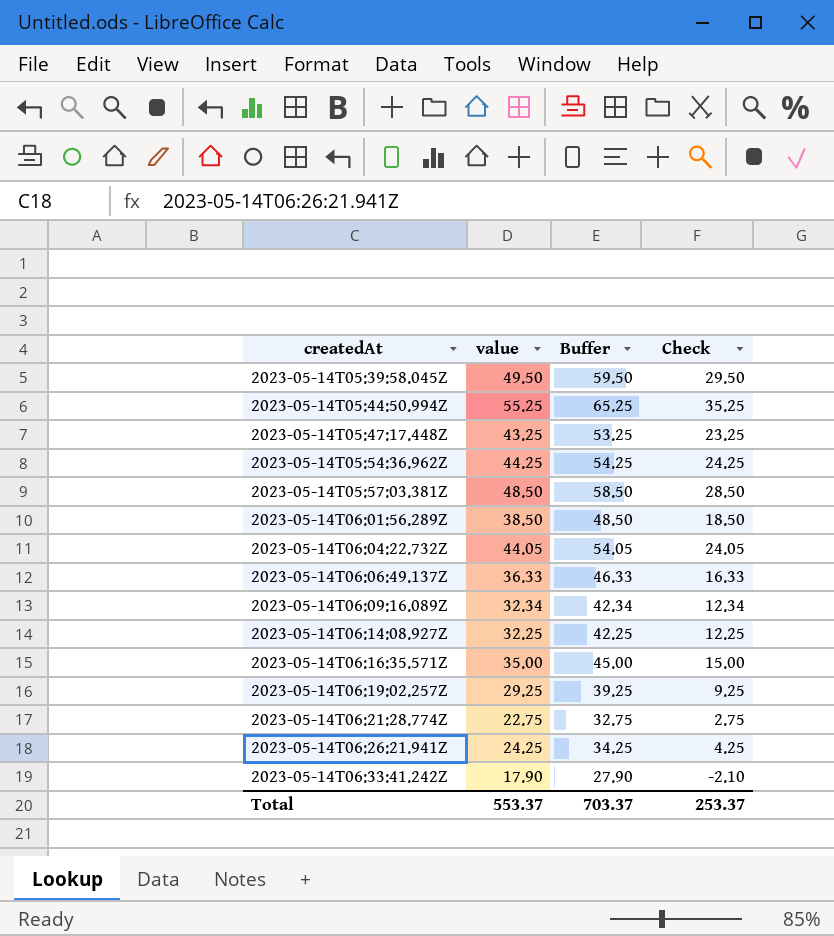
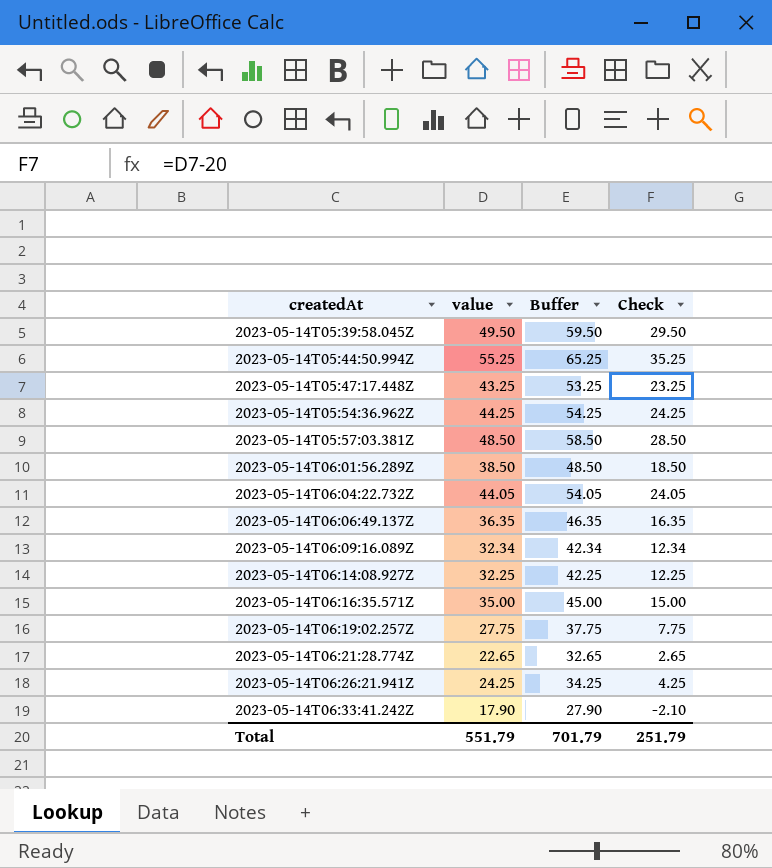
2023-05-14T06:06:49.137Z | value: 36.33 -> 36.35
2023-05-14T06:06:49.137Z | Buffer: 46.33 -> 46.35
2023-05-14T06:06:49.137Z | Check: 16.33 -> 16.35
2023-05-14T06:19:02.257Z | value: 29.25 -> 27.75
2023-05-14T06:19:02.257Z | Buffer: 39.25 -> 37.75
2023-05-14T06:19:02.257Z | Check: 9.25 -> 7.75
2023-05-14T06:21:28.774Z | value: 22.75 -> 22.65
2023-05-14T06:21:28.774Z | Buffer: 32.75 -> 32.65
2023-05-14T06:21:28.774Z | Check: 2.75 -> 2.65
Total | value: 553.37 -> 551.79
Total | Buffer: 703.37 -> 701.79
Total | Check: 253.37 -> 251.79

